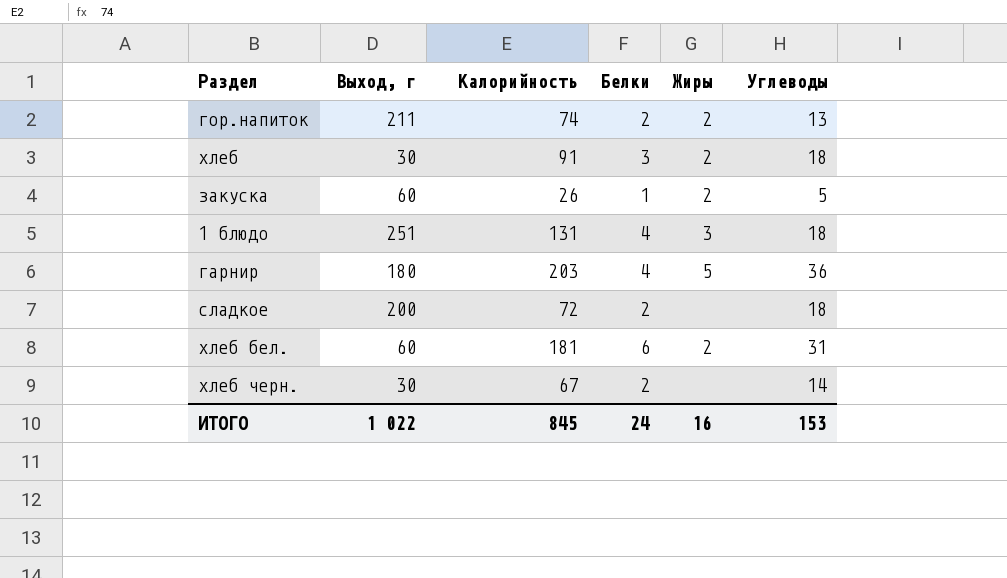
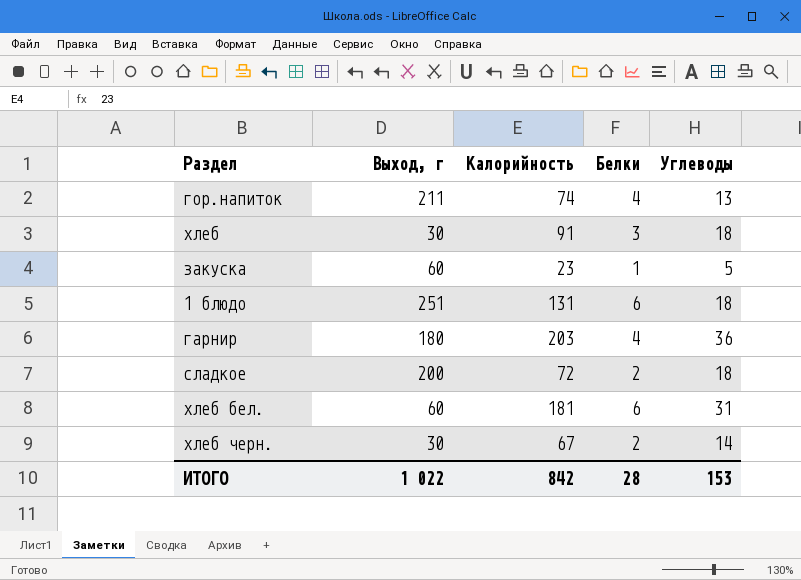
column Жиры | position: 5 -> none
гор.напиток | Белки: 2 -> 4
закуска | Калорийность: 26 -> 23
1 блюдо | Белки: 4 -> 6
ИТОГО | Калорийность: 845 -> 842
ИТОГО | Белки: 24 -> 28

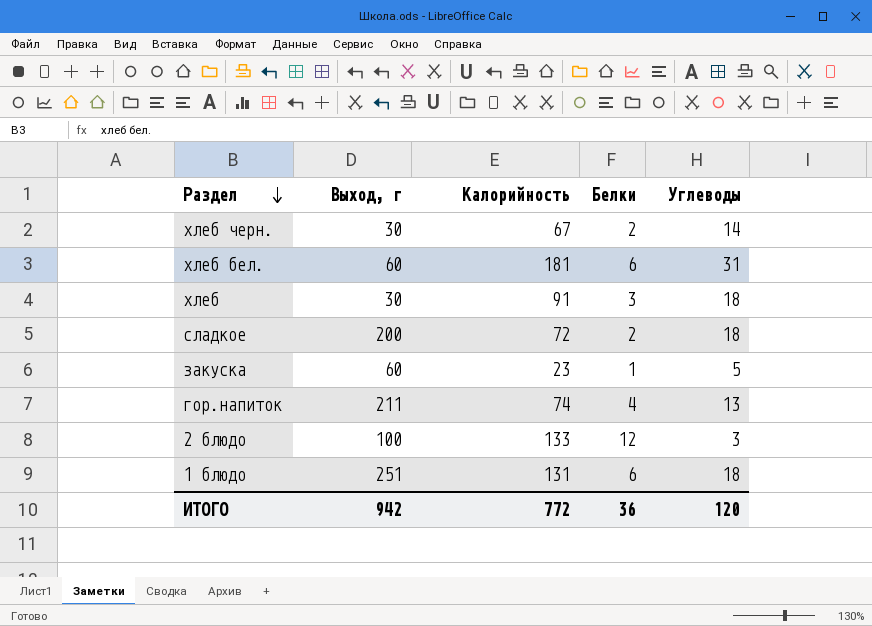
row order: none -> Раздел descending
row гарнир: 180 | 203 | 4 | 36 -> none
row 2 блюдо: none -> 100 | 133 | 12 | 3
ИТОГО | Выход, г: 1 022 -> 942
ИТОГО | Калорийность: 842 -> 772
ИТОГО | Белки: 28 -> 36
ИТОГО | Углеводы: 153 -> 120

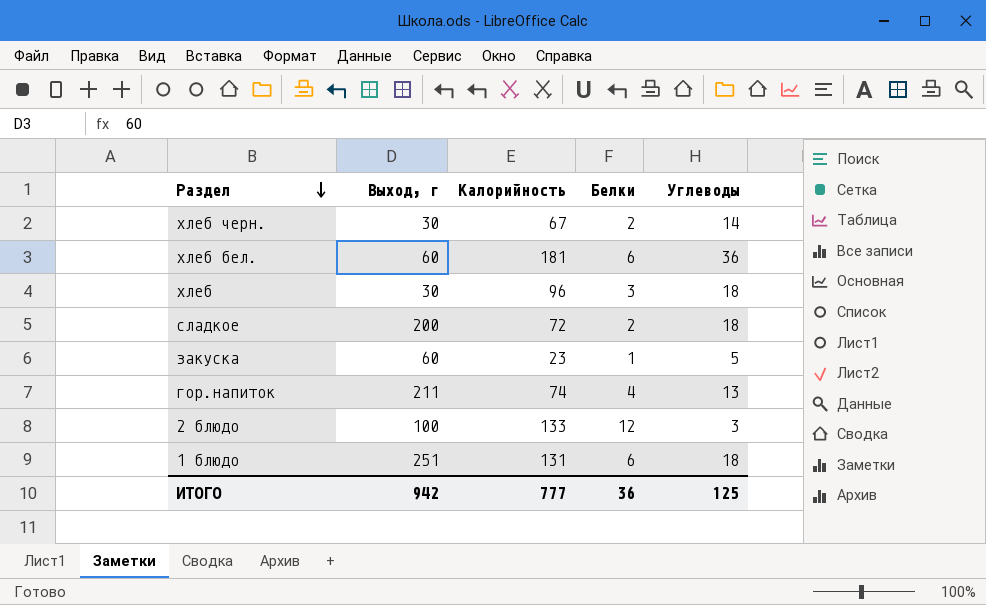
хлеб бел. | Углеводы: 31 -> 36
хлеб | Калорийность: 91 -> 96
ИТОГО | Калорийность: 772 -> 777
ИТОГО | Углеводы: 120 -> 125

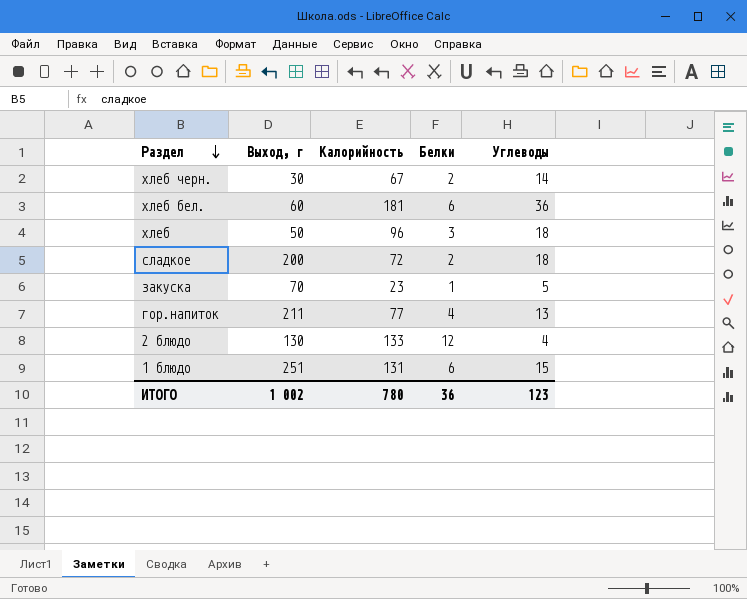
хлеб | Выход, г: 30 -> 50
закуска | Выход, г: 60 -> 70
гор.напиток | Калорийность: 74 -> 77
2 блюдо | Выход, г: 100 -> 130
2 блюдо | Углеводы: 3 -> 4
1 блюдо | Углеводы: 18 -> 15
ИТОГО | Выход, г: 942 -> 1 002
ИТОГО | Калорийность: 777 -> 780
ИТОГО | Углеводы: 125 -> 123

